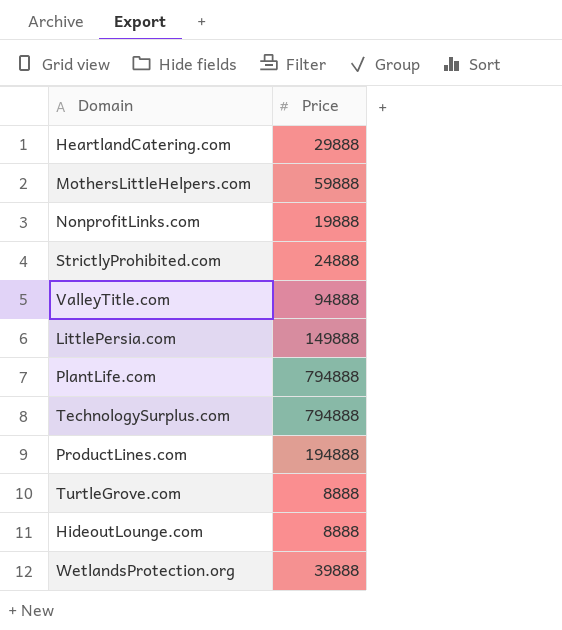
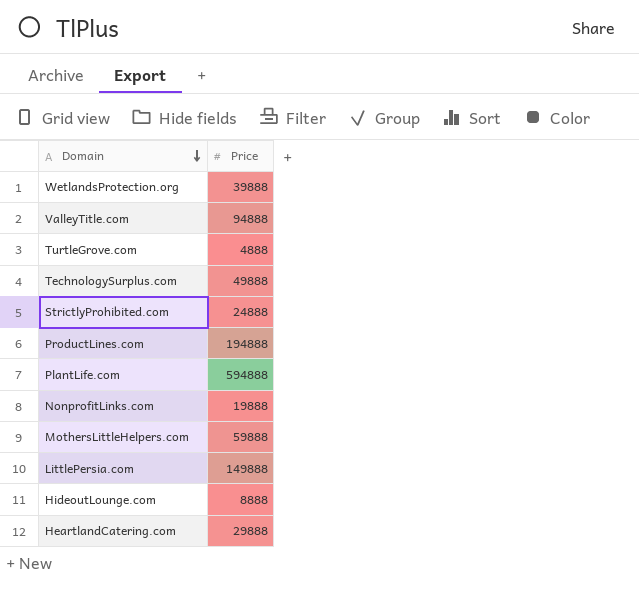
row order: none -> Domain descending
TurtleGrove.com | Price: 8888 -> 4888
TechnologySurplus.com | Price: 794888 -> 49888
PlantLife.com | Price: 794888 -> 594888

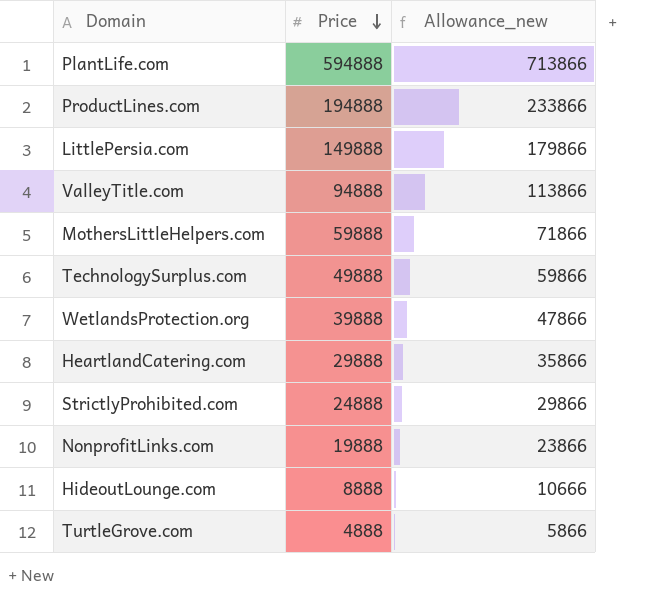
row order: Domain descending -> Price descending
column Allowance_new | formula: none -> [Price] * 1.2

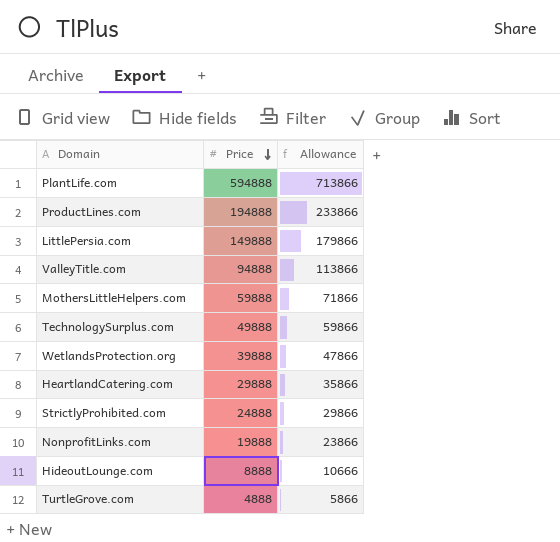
column name: Allowance_new -> Allowance

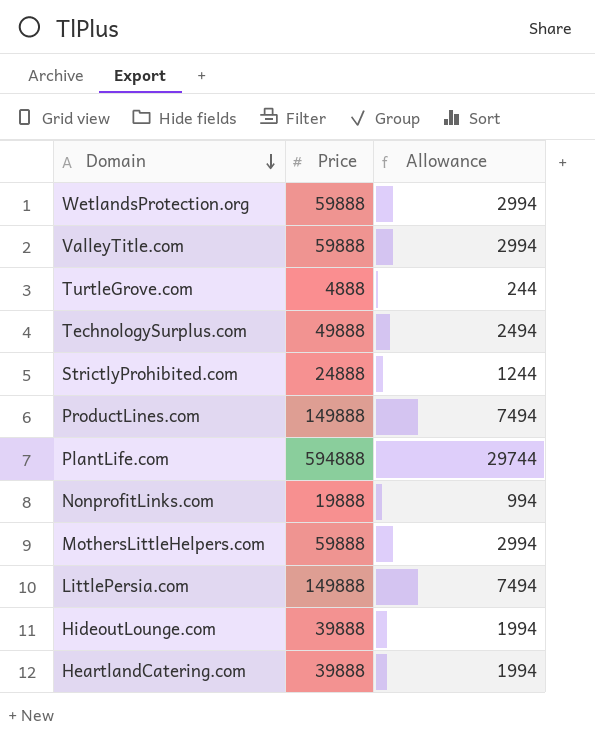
row order: Price descending -> Domain descending
column Allowance | formula: [Price] * 1.2 -> [Price] * 0.05
WetlandsProtection.org | Price: 39888 -> 59888
ValleyTitle.com | Price: 94888 -> 59888
ProductLines.com | Price: 194888 -> 149888
HideoutLounge.com | Price: 8888 -> 39888
HeartlandCatering.com | Price: 29888 -> 39888

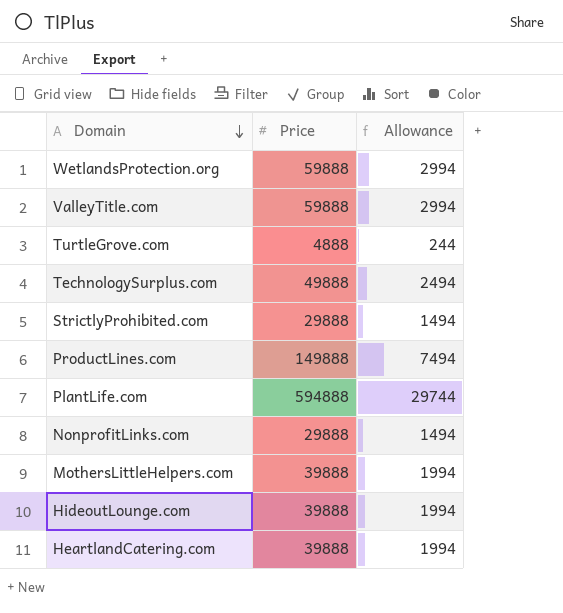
row LittlePersia.com: 149888 | 7494 -> none
StrictlyProhibited.com | Price: 24888 -> 29888
StrictlyProhibited.com | Allowance: 1244 -> 1494
NonprofitLinks.com | Price: 19888 -> 29888
NonprofitLinks.com | Allowance: 994 -> 1494
MothersLittleHelpers.com | Price: 59888 -> 39888
MothersLittleHelpers.com | Allowance: 2994 -> 1994

